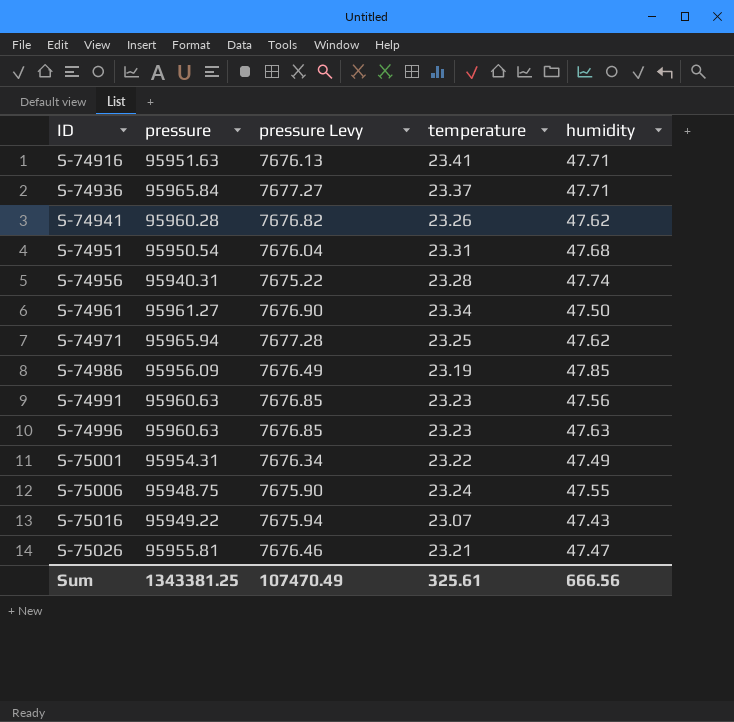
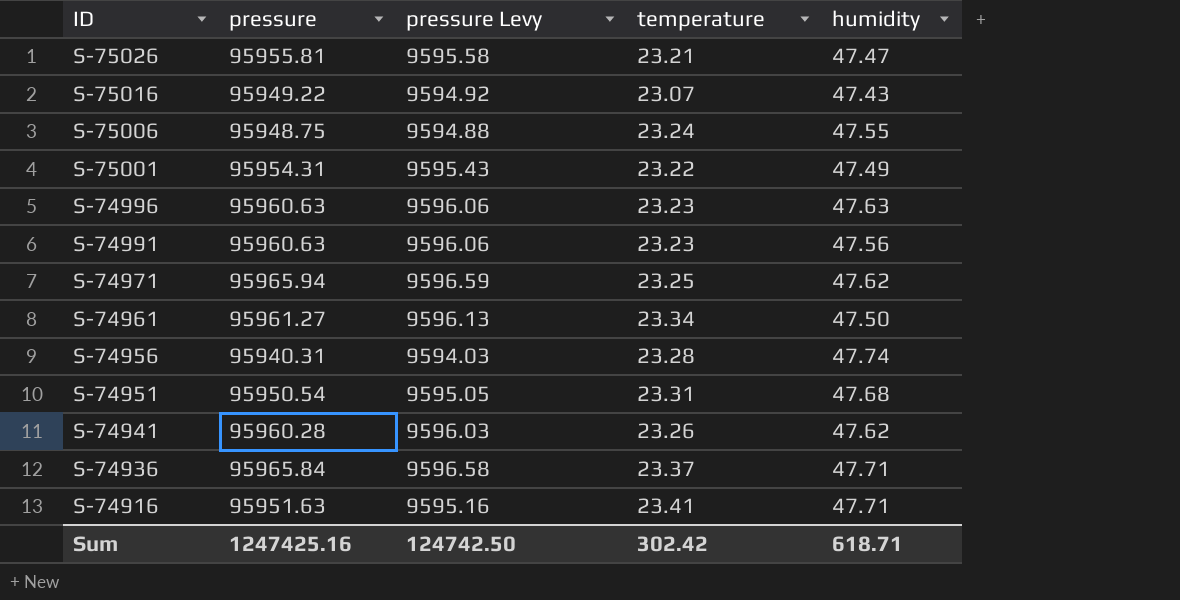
row order: ID ascending -> ID descending
column pressure Levy | formula: [pressure] * 0.08 -> [pressure] * 0.1
row S-74986: 95956.09 | 7676.49 | 23.19 | 47.85 -> none
Sum | pressure: 1343381.25 -> 1247425.16
Sum | pressure Levy: 107470.49 -> 124742.50
Sum | temperature: 325.61 -> 302.42
Sum | humidity: 666.56 -> 618.71

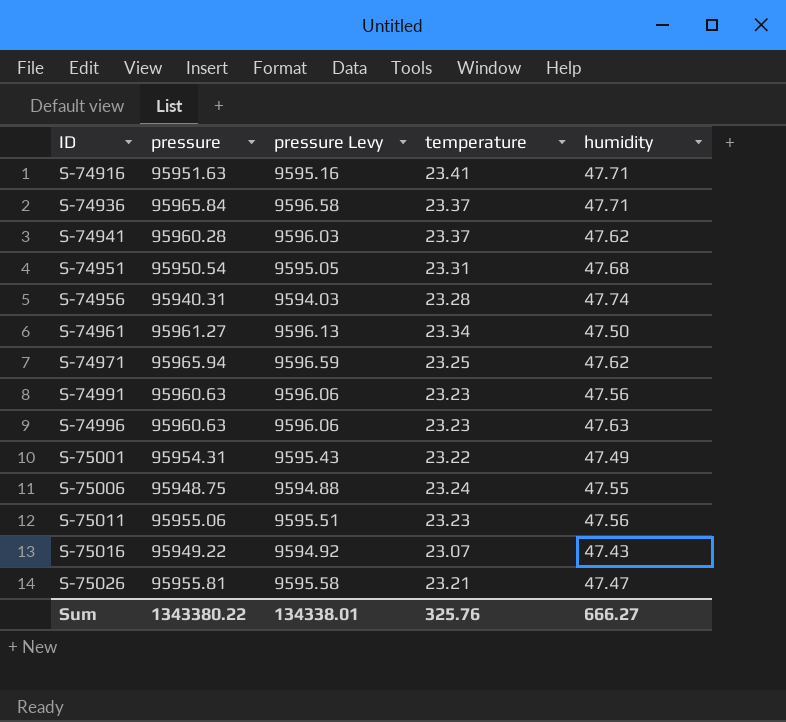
row order: ID descending -> ID ascending
S-74941 | temperature: 23.26 -> 23.37
row S-75011: none -> 95955.06 | 9595.51 | 23.23 | 47.56
Sum | pressure: 1247425.16 -> 1343380.22
Sum | pressure Levy: 124742.50 -> 134338.01
Sum | temperature: 302.42 -> 325.76
Sum | humidity: 618.71 -> 666.27

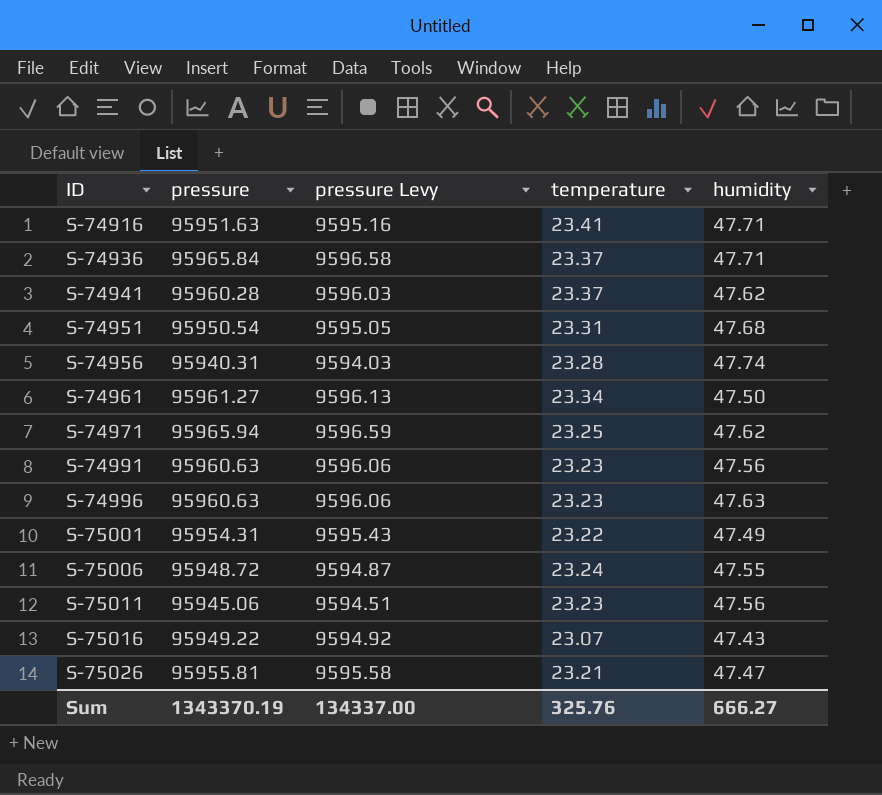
S-75006 | pressure: 95948.75 -> 95948.72
S-75006 | pressure Levy: 9594.88 -> 9594.87
S-75011 | pressure: 95955.06 -> 95945.06
S-75011 | pressure Levy: 9595.51 -> 9594.51
Sum | pressure: 1343380.22 -> 1343370.19
Sum | pressure Levy: 134338.01 -> 134337.00

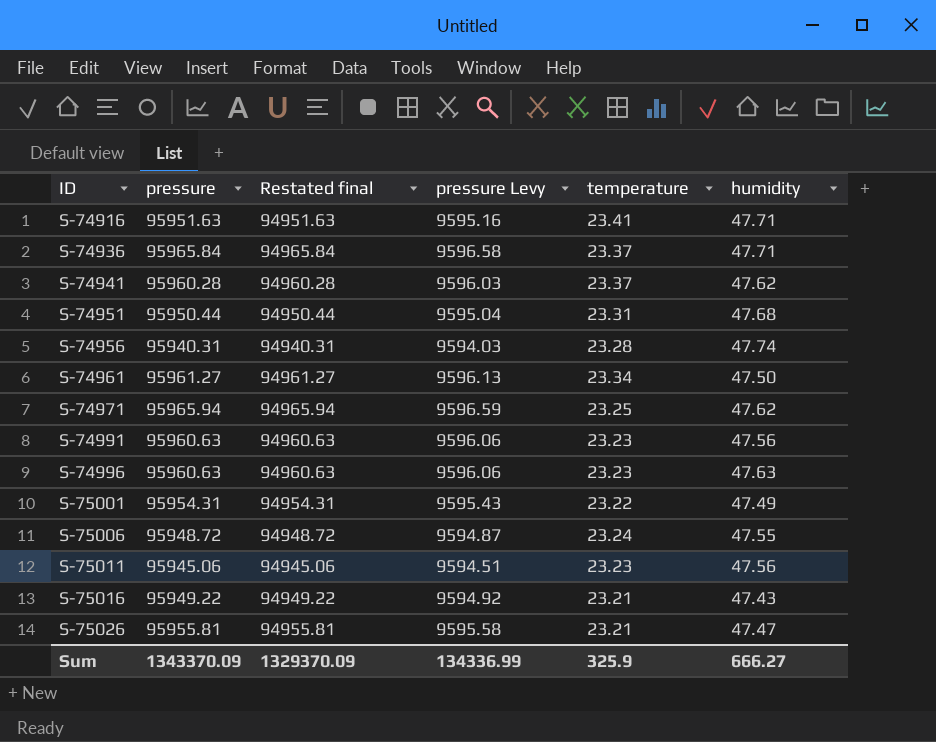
column Restated final | formula: none -> [pressure] - 1000
S-74951 | pressure: 95950.54 -> 95950.44
S-74951 | pressure Levy: 9595.05 -> 9595.04
S-75016 | temperature: 23.07 -> 23.21
Sum | pressure: 1343370.19 -> 1343370.09
Sum | pressure Levy: 134337.00 -> 134336.99
Sum | temperature: 325.76 -> 325.9

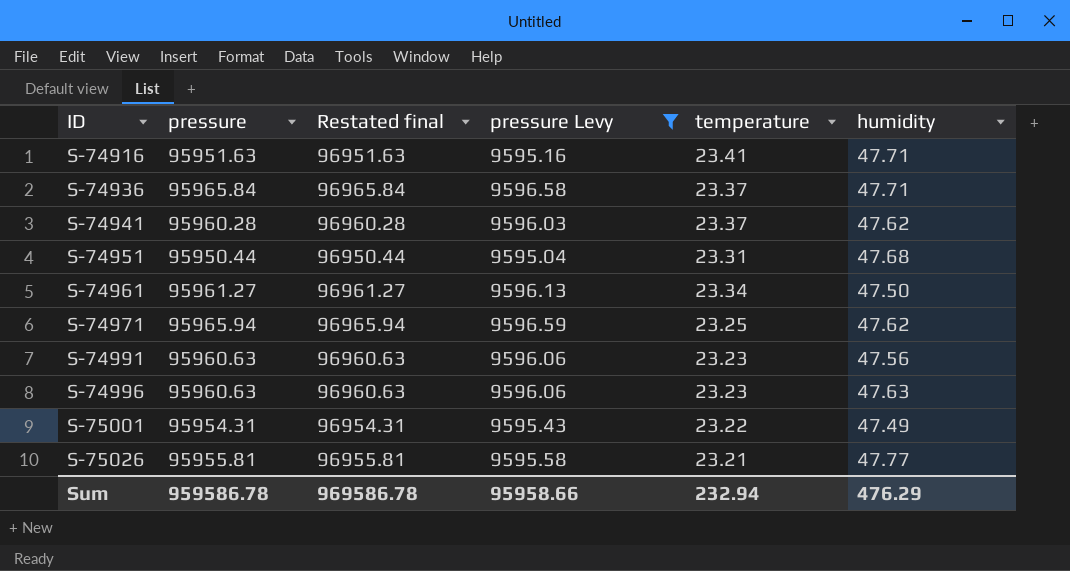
filter: none -> pressure Levy >= 9595.04
column Restated final | formula: [pressure] - 1000 -> [pressure] + 1000
S-75026 | humidity: 47.47 -> 47.77
Sum | pressure: 1343370.09 -> 959586.78
Sum | Restated final: 1329370.09 -> 969586.78
Sum | pressure Levy: 134336.99 -> 95958.66
Sum | temperature: 325.9 -> 232.94
Sum | humidity: 666.27 -> 476.29

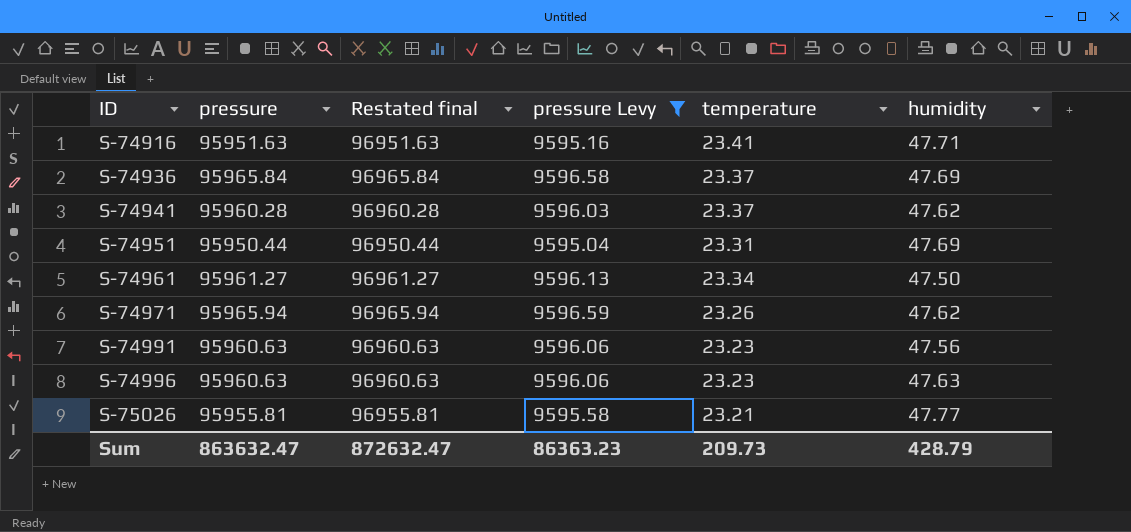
row S-75001: 95954.31 | 96954.31 | 9595.43 | 23.22 | 47.49 -> none
S-74936 | humidity: 47.71 -> 47.69
S-74951 | humidity: 47.68 -> 47.69
S-74971 | temperature: 23.25 -> 23.26
Sum | pressure: 959586.78 -> 863632.47
Sum | Restated final: 969586.78 -> 872632.47
Sum | pressure Levy: 95958.66 -> 86363.23
Sum | temperature: 232.94 -> 209.73
Sum | humidity: 476.29 -> 428.79

